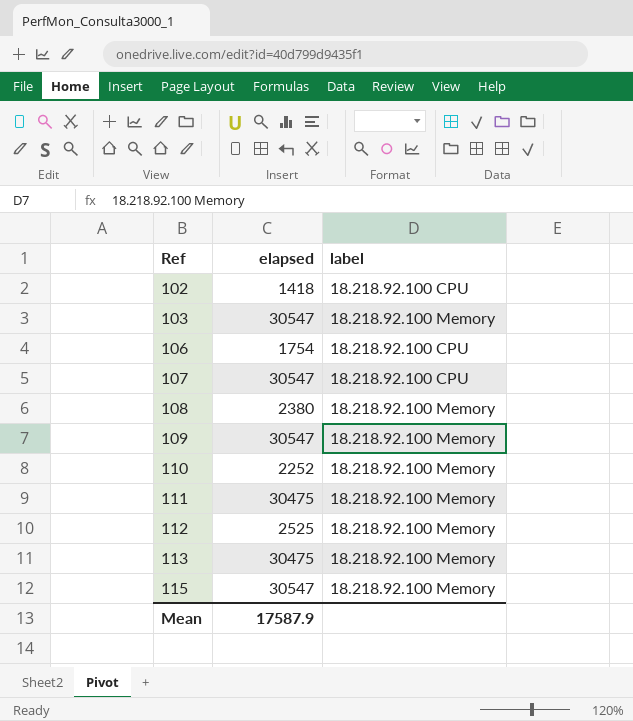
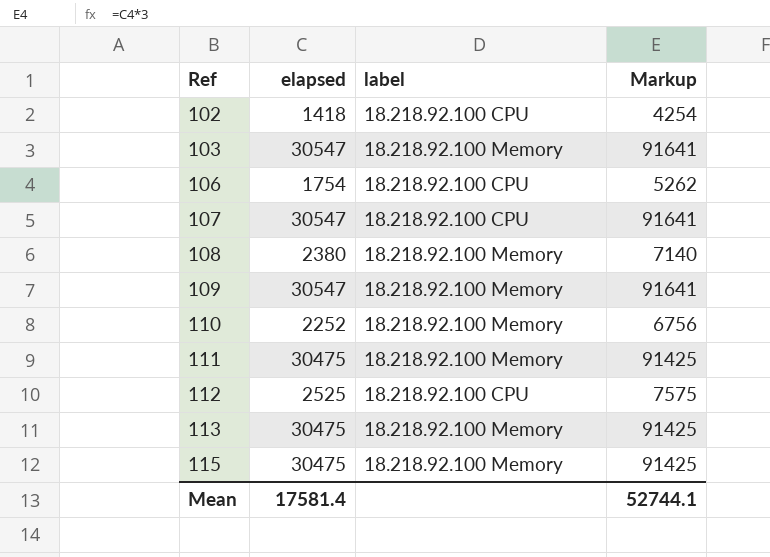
column Markup | formula: none -> [elapsed] * 3
112 | label: 18.218.92.100 Memory -> 18.218.92.100 CPU
115 | elapsed: 30547 -> 30475
Mean | elapsed: 17587.9 -> 17581.4

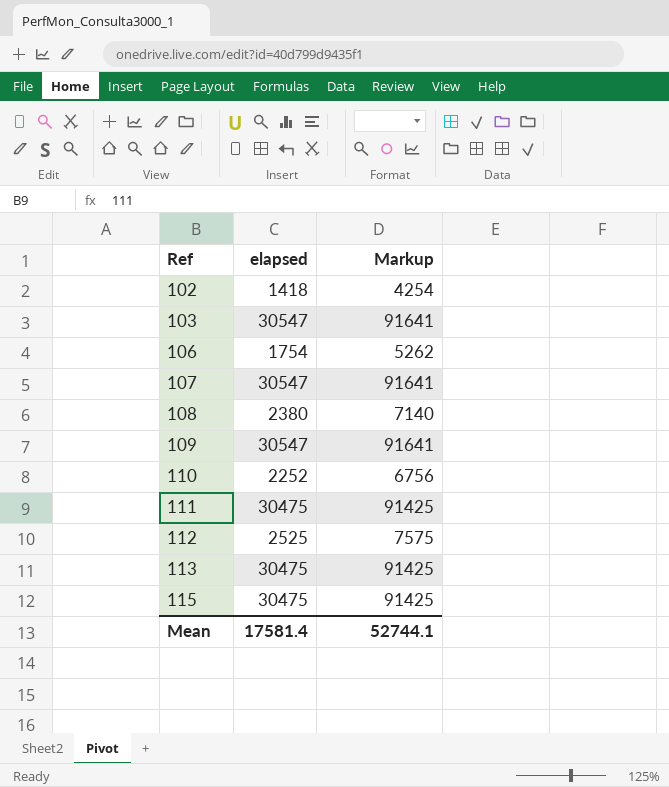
column label | position: 3 -> none

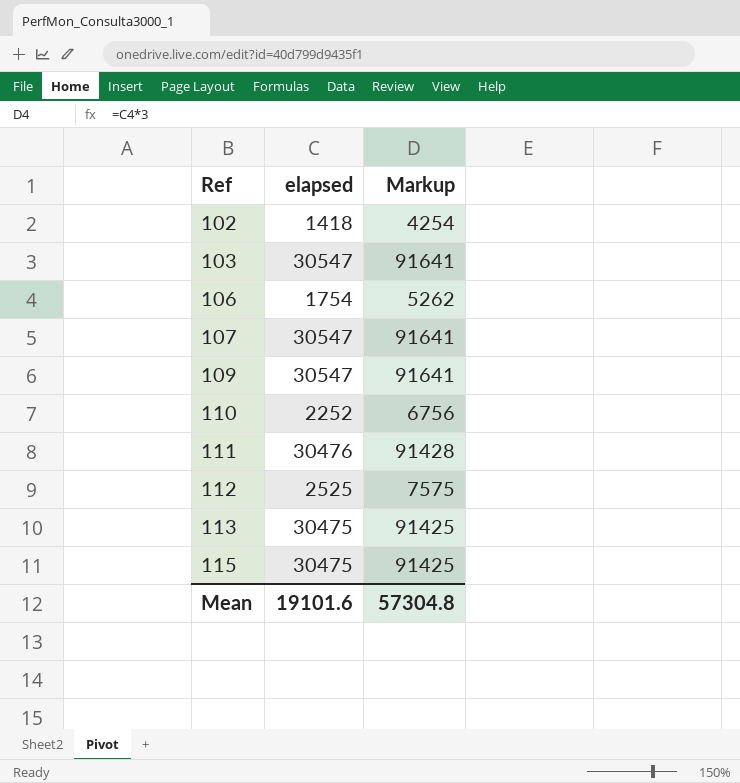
row 108: 2380 | 7140 -> none
111 | elapsed: 30475 -> 30476
111 | Markup: 91425 -> 91428
Mean | elapsed: 17581.4 -> 19101.6
Mean | Markup: 52744.1 -> 57304.8

